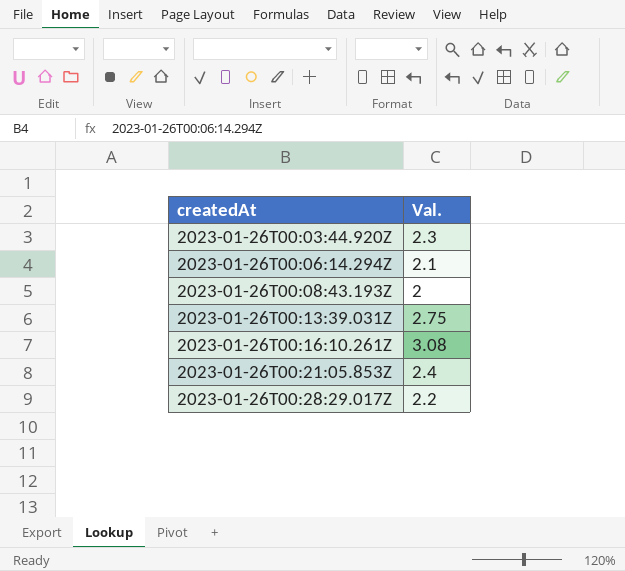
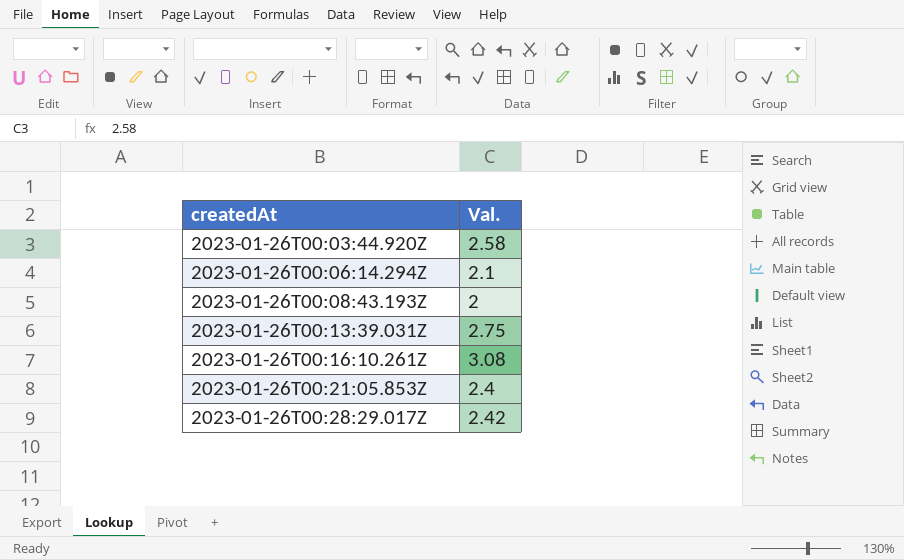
2023-01-26T00:03:44.920Z | Val.: 2.3 -> 2.58
2023-01-26T00:28:29.017Z | Val.: 2.2 -> 2.42

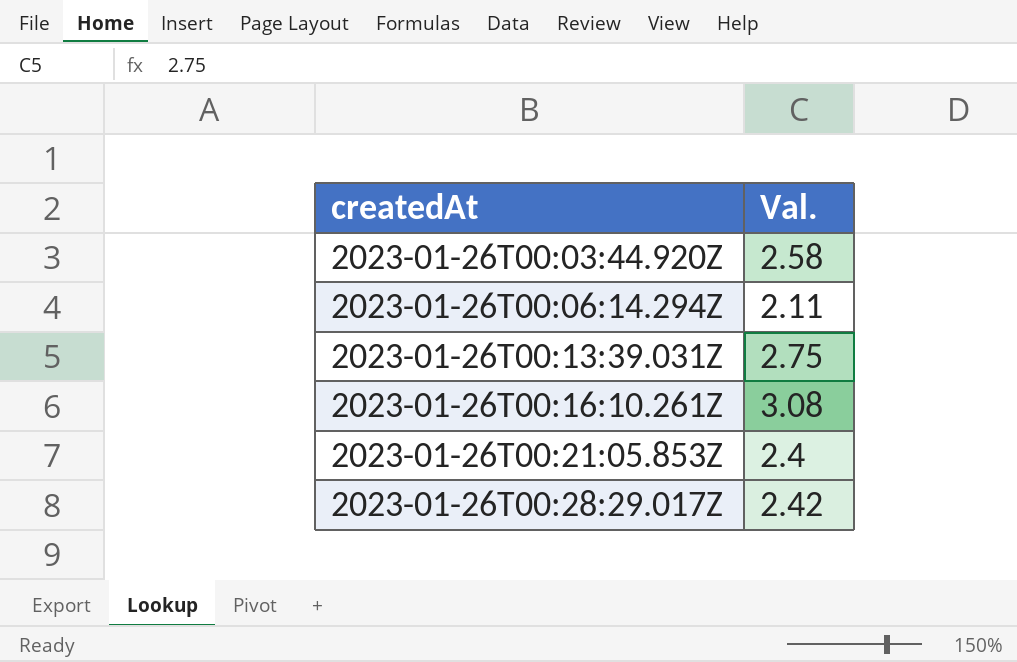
row 2023-01-26T00:08:43.193Z: 2 -> none
2023-01-26T00:06:14.294Z | Val.: 2.1 -> 2.11

